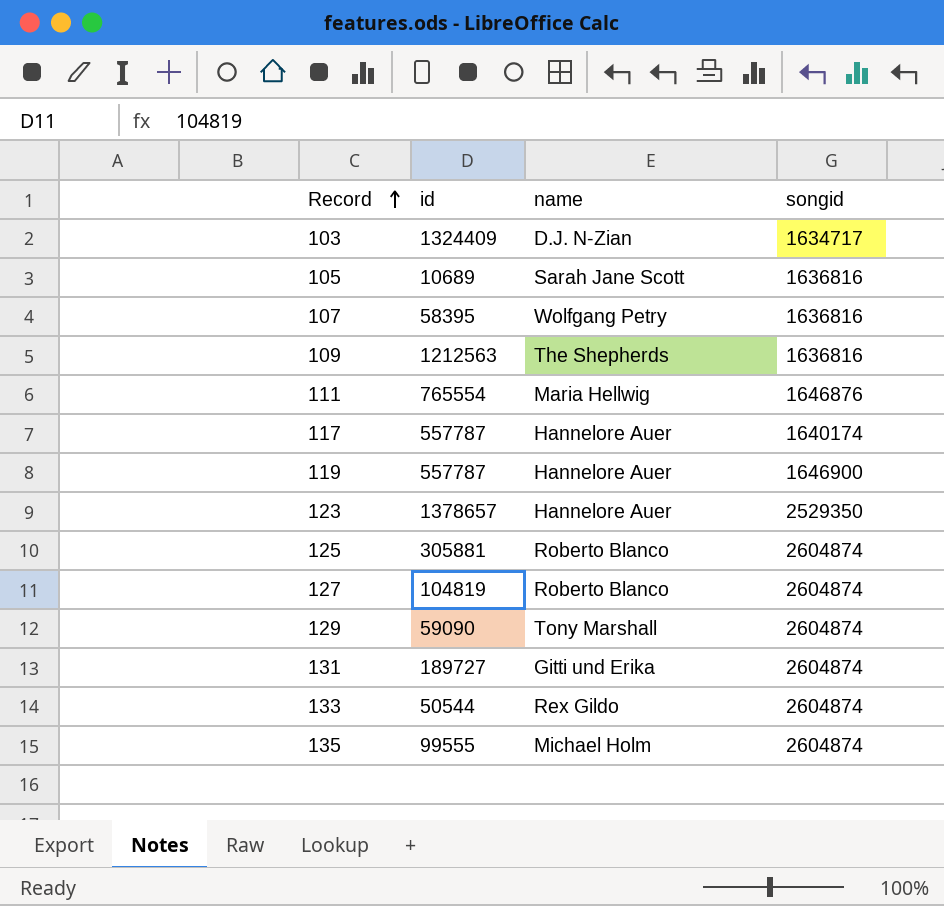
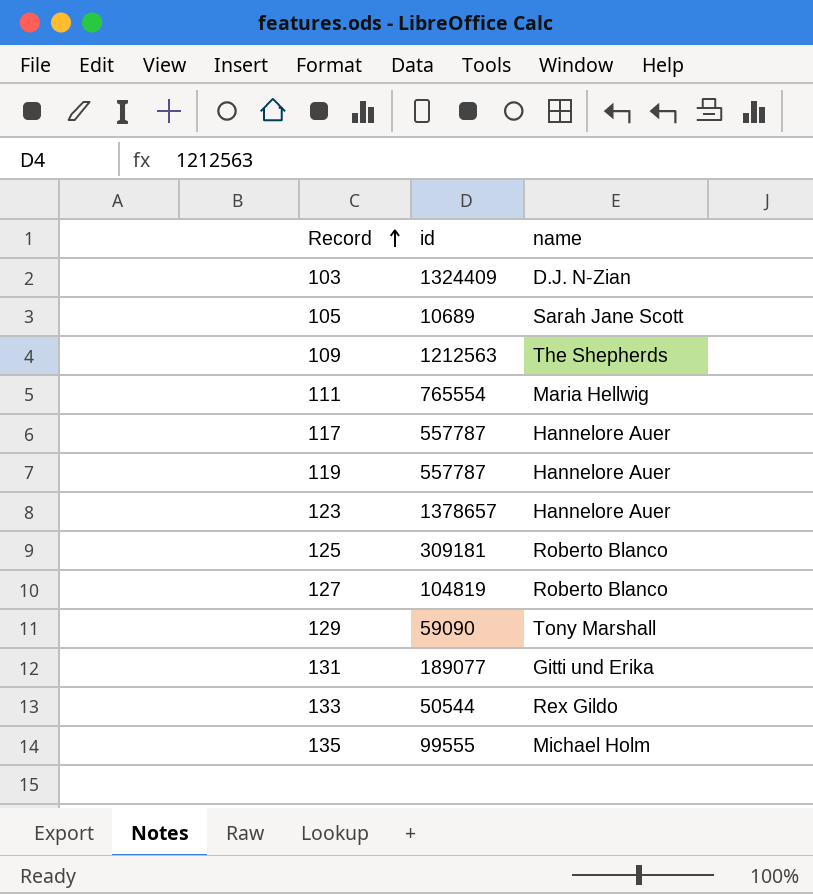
column songid | position: 4 -> none
row 107: 58395 | Wolfgang Petry | 1636816 -> none
125 | id: 305881 -> 309181
131 | id: 189727 -> 189077

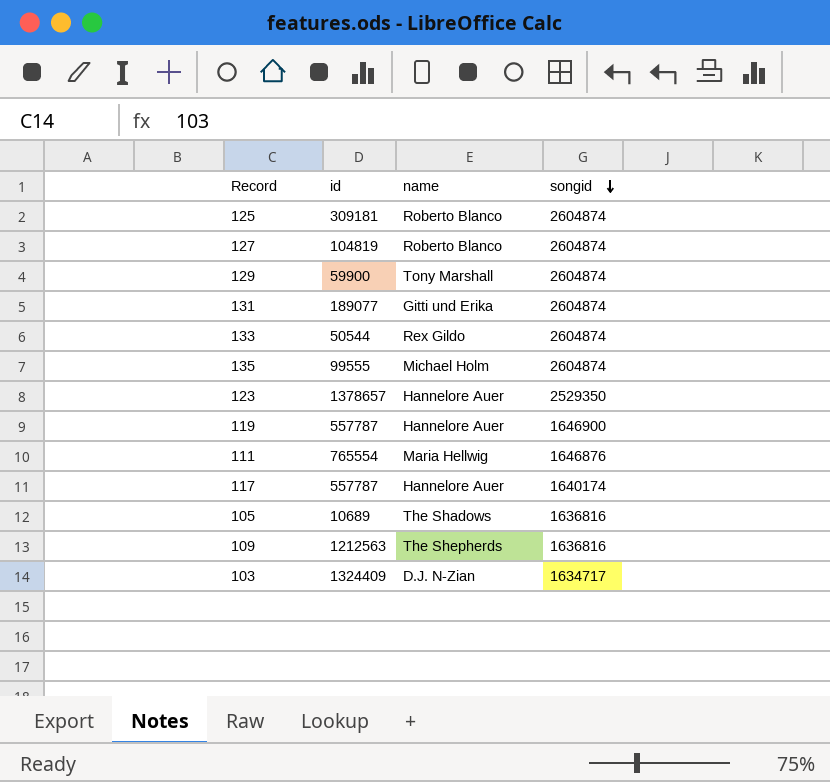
row order: Record ascending -> songid descending
column songid | position: none -> 4
129 | id: 59090 -> 59900
105 | name: Sarah Jane Scott -> The Shadows

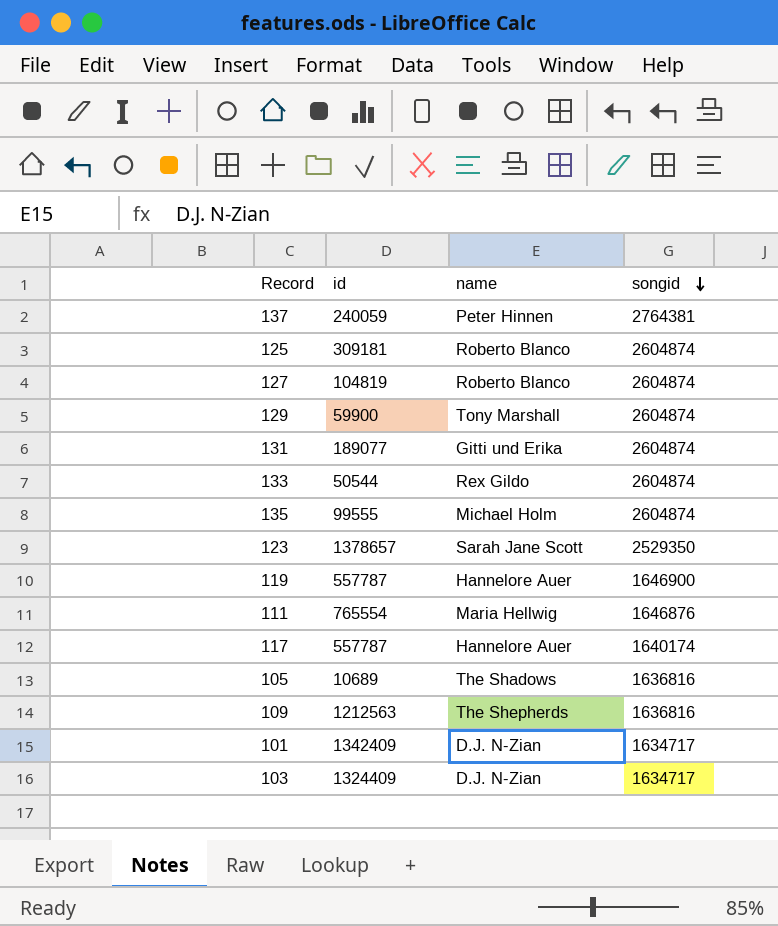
row 137: none -> 240059 | Peter Hinnen | 2764381
123 | name: Hannelore Auer -> Sarah Jane Scott
row 101: none -> 1342409 | D.J. N-Zian | 1634717

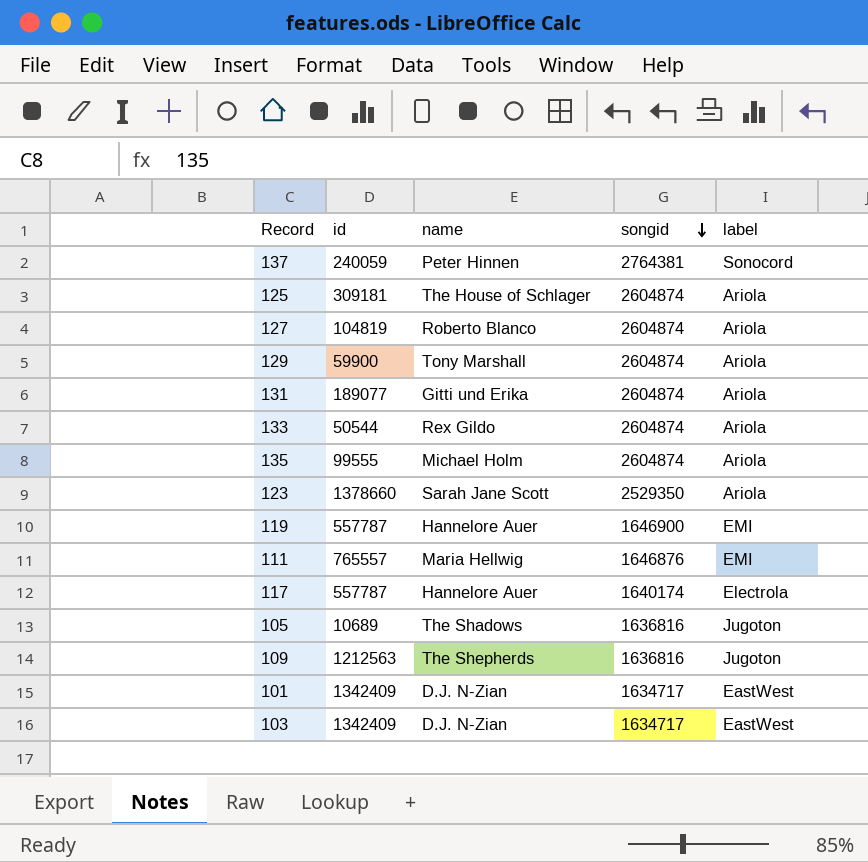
column label | position: none -> 5
125 | name: Roberto Blanco -> The House of Schlager
123 | id: 1378657 -> 1378660
111 | id: 765554 -> 765557
103 | id: 1324409 -> 1342409

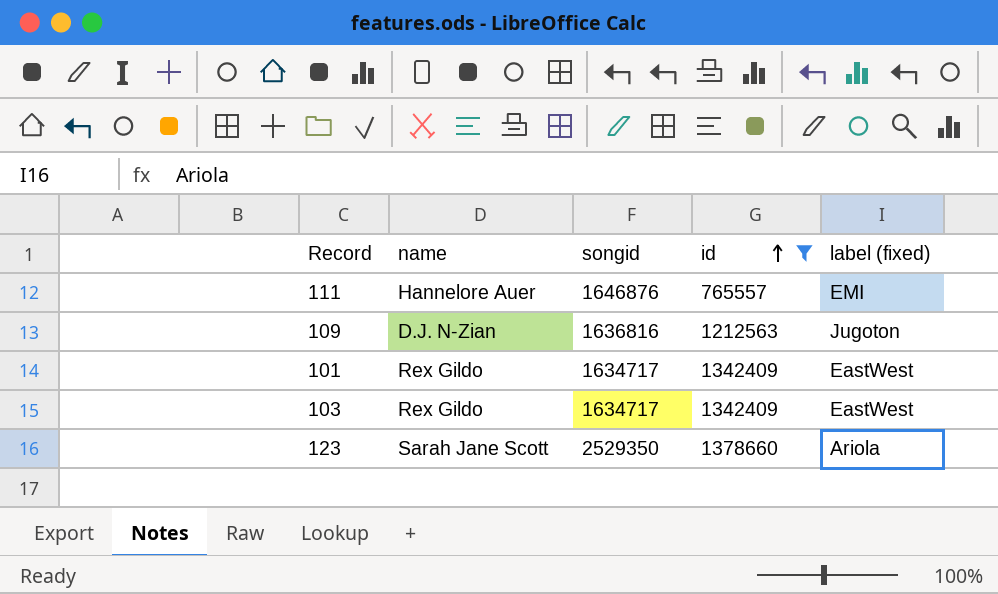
filter: none -> id >= 765557
row order: songid descending -> id ascending
column id | position: 2 -> 4
column name: label -> label (fixed)
111 | name: Maria Hellwig -> Hannelore Auer
109 | name: The Shepherds -> D.J. N-Zian
101 | name: D.J. N-Zian -> Rex Gildo
103 | name: D.J. N-Zian -> Rex Gildo

